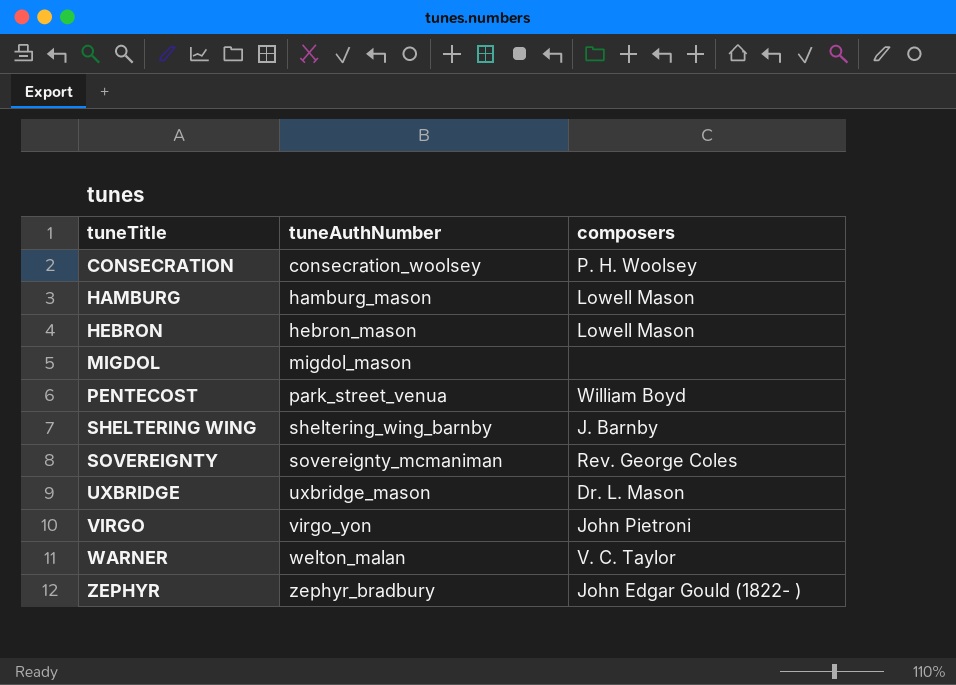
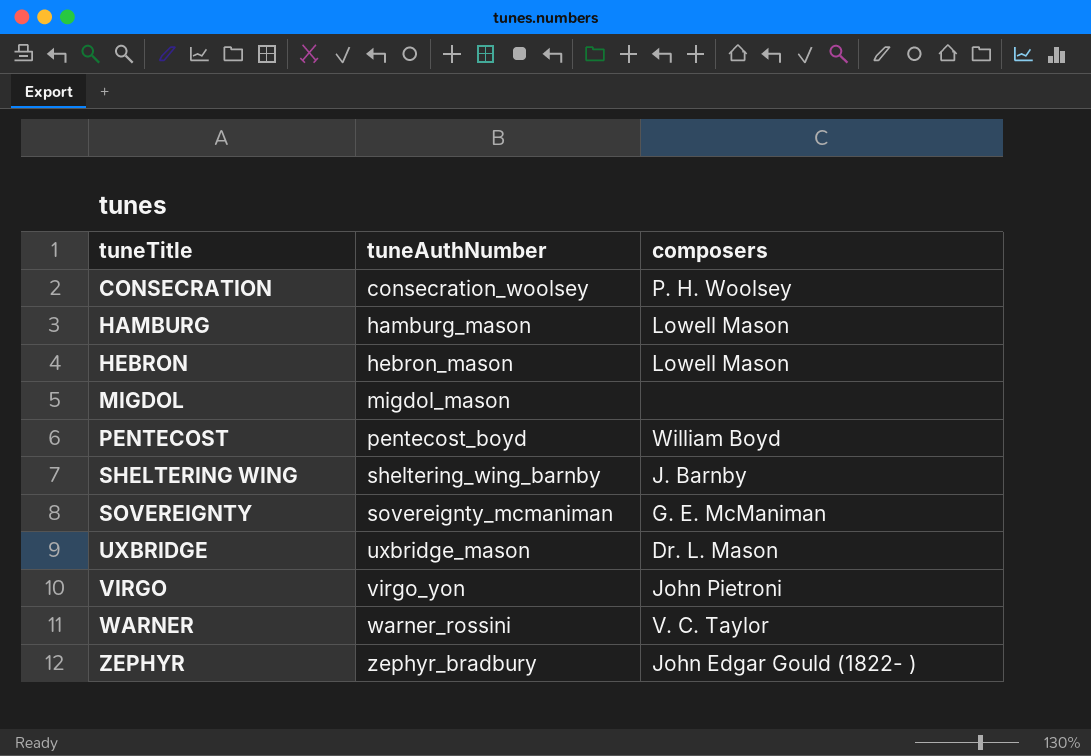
PENTECOST | tuneAuthNumber: park_street_venua -> pentecost_boyd
SOVEREIGNTY | composers: Rev. George Coles -> G. E. McManiman
WARNER | tuneAuthNumber: welton_malan -> warner_rossini

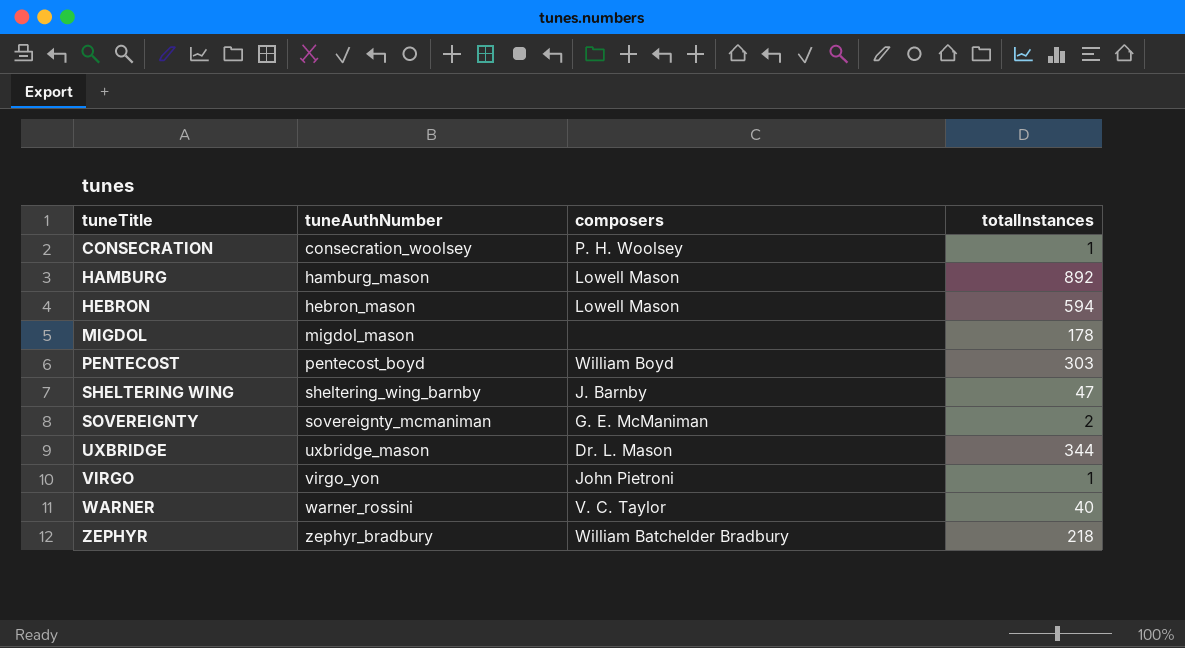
column totalInstances | position: none -> 4
ZEPHYR | composers: John Edgar Gould (1822- ) -> William Batchelder Bradbury

